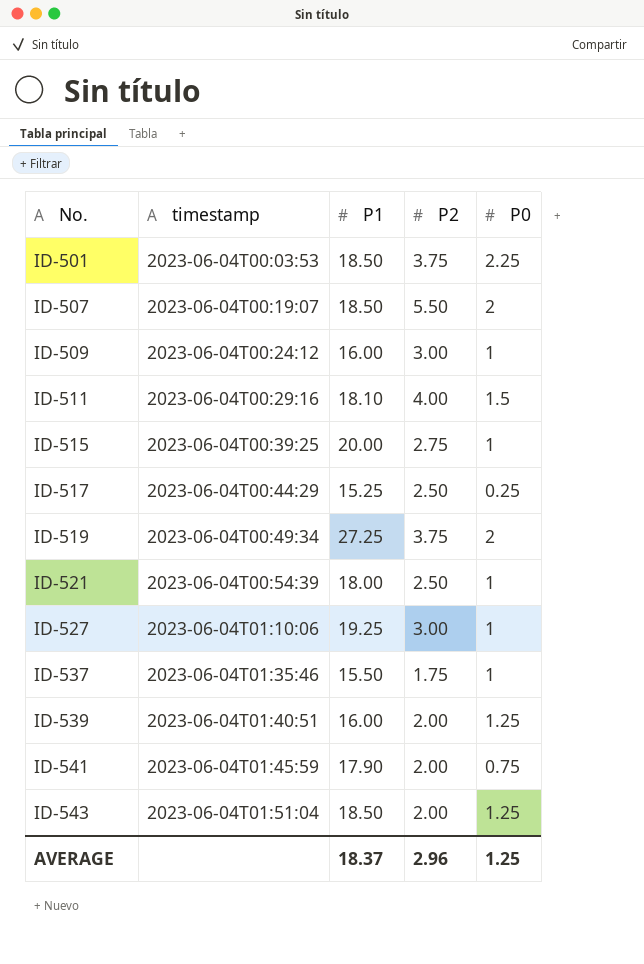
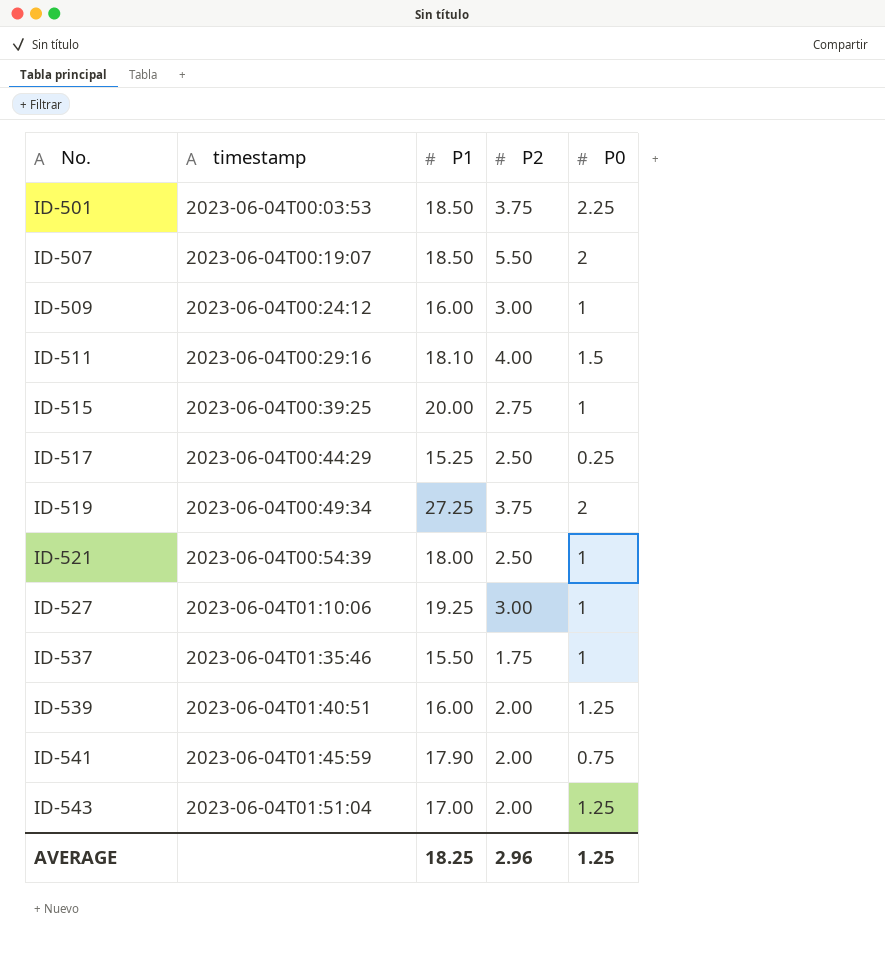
ID-543 | P1: 18.50 -> 17.00
AVERAGE | P1: 18.37 -> 18.25

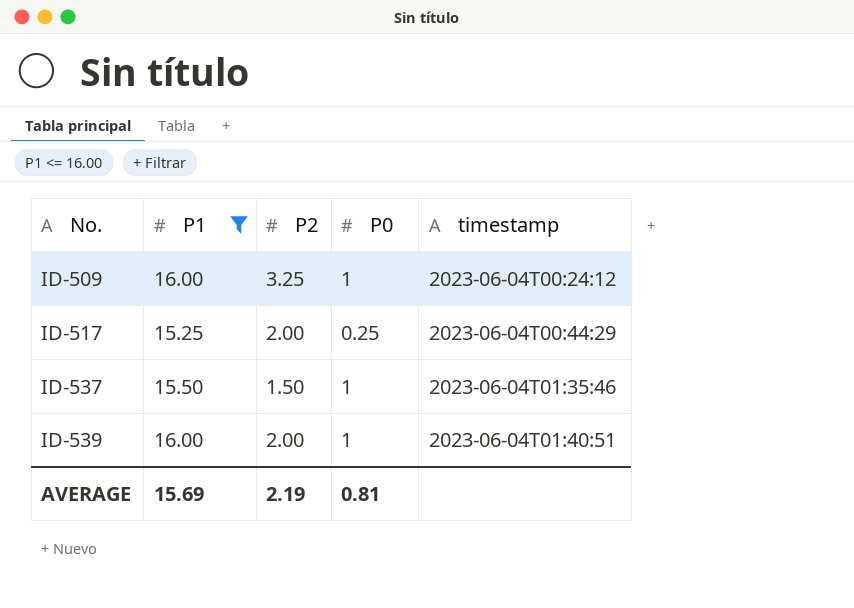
filter: none -> P1 <= 16.00
column timestamp | position: 2 -> 5
ID-509 | P2: 3.00 -> 3.25
ID-517 | P2: 2.50 -> 2.00
ID-537 | P2: 1.75 -> 1.50
ID-539 | P0: 1.25 -> 1
AVERAGE | P1: 18.25 -> 15.69
AVERAGE | P2: 2.96 -> 2.19
AVERAGE | P0: 1.25 -> 0.81

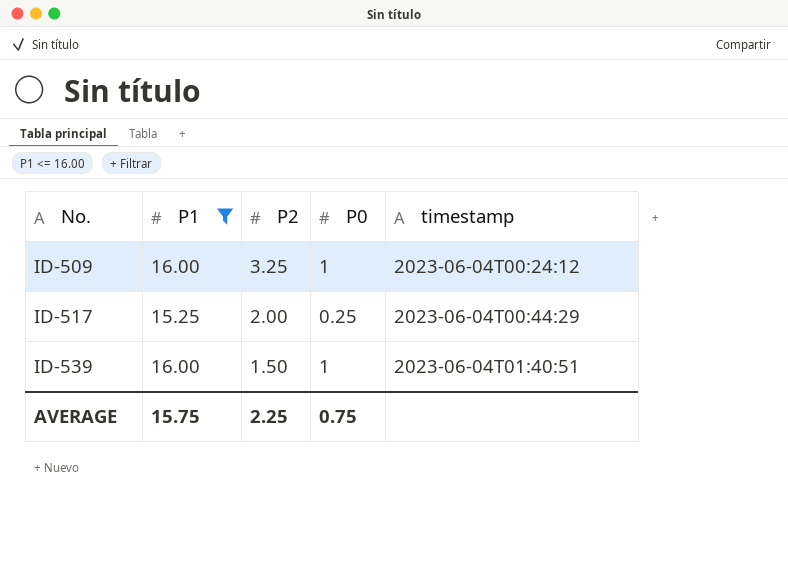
row ID-537: 15.50 | 1.50 | 1 | 2023-06-04T01:35:46 -> none
ID-539 | P2: 2.00 -> 1.50
AVERAGE | P1: 15.69 -> 15.75
AVERAGE | P2: 2.19 -> 2.25
AVERAGE | P0: 0.81 -> 0.75

